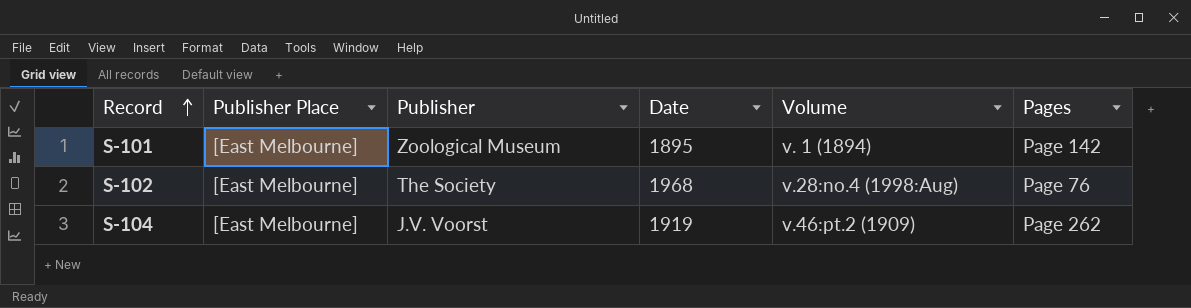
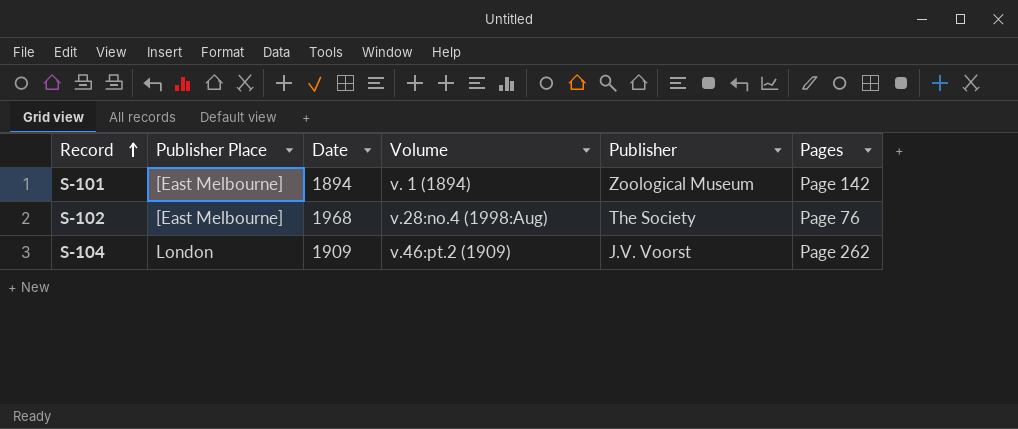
column Publisher | position: 3 -> 5
S-101 | Date: 1895 -> 1894
S-104 | Publisher Place: [East Melbourne] -> London
S-104 | Date: 1919 -> 1909

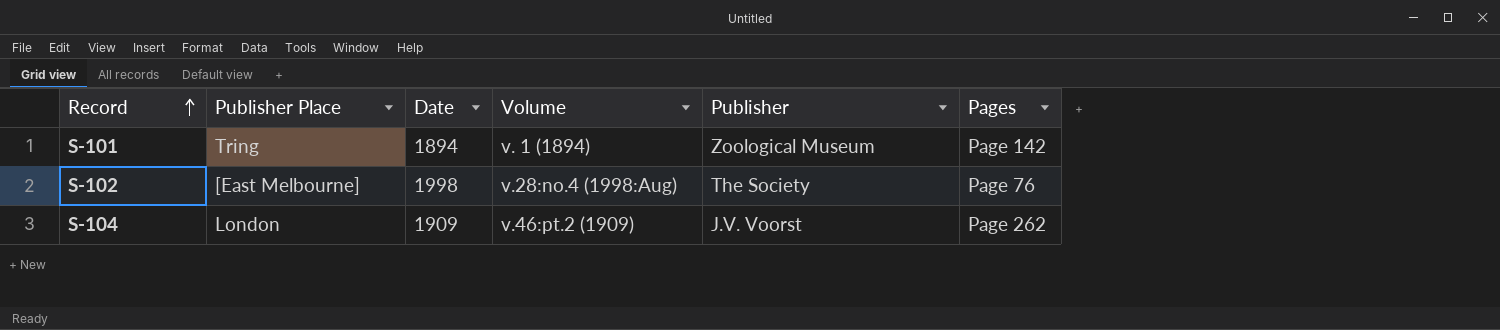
S-101 | Publisher Place: [East Melbourne] -> Tring
S-102 | Date: 1968 -> 1998

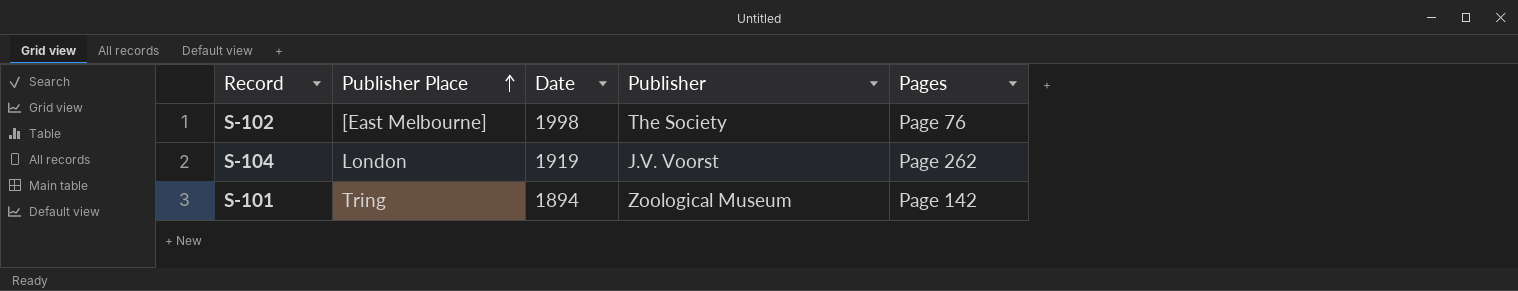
row order: Record ascending -> Publisher Place ascending
column Volume | position: 4 -> none
S-104 | Date: 1909 -> 1919

